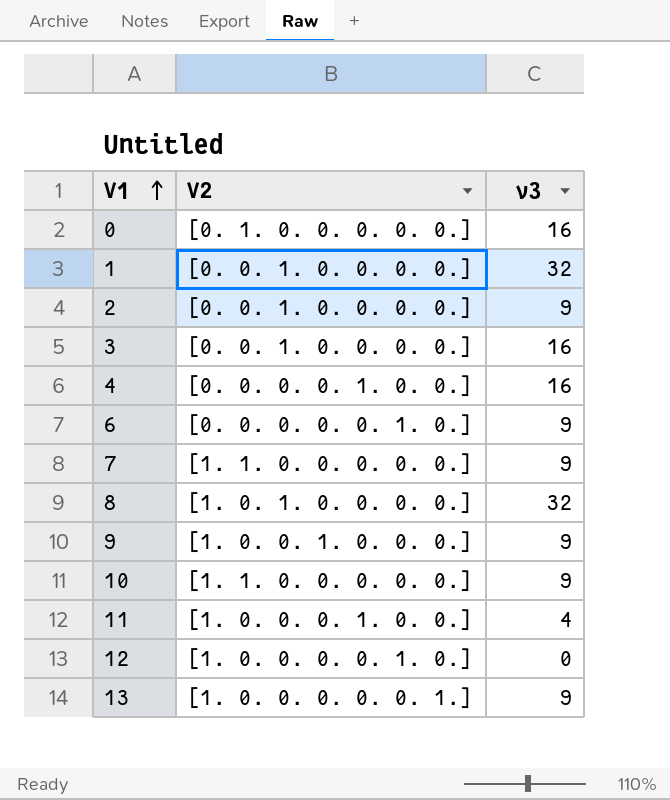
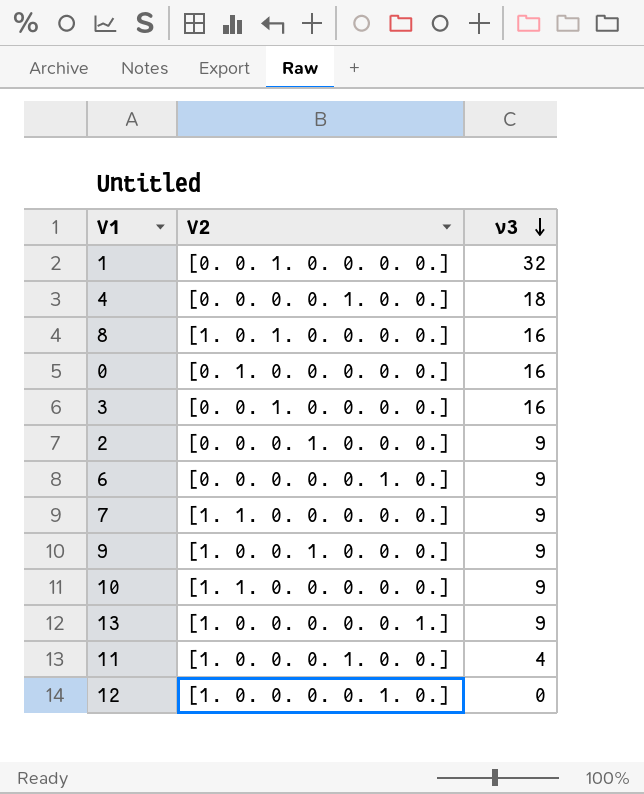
row order: V1 ascending -> v3 descending
4 | v3: 16 -> 18
8 | v3: 32 -> 16
2 | V2: [0. 0. 1. 0. 0. 0. 0.] -> [0. 0. 0. 1. 0. 0. 0.]

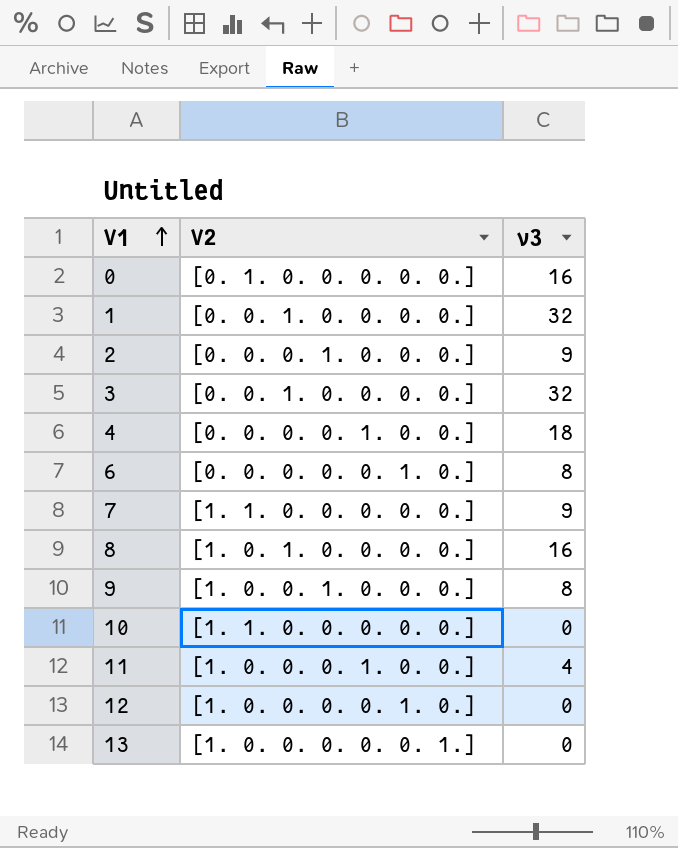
row order: v3 descending -> V1 ascending
3 | v3: 16 -> 32
6 | v3: 9 -> 8
9 | v3: 9 -> 8
10 | v3: 9 -> 0
13 | v3: 9 -> 0

